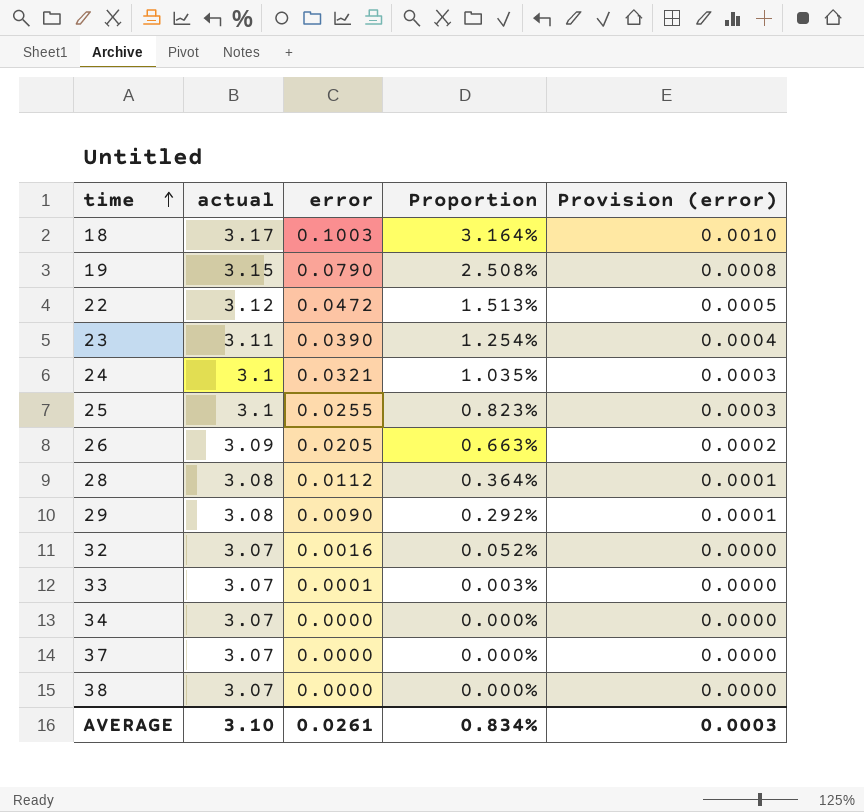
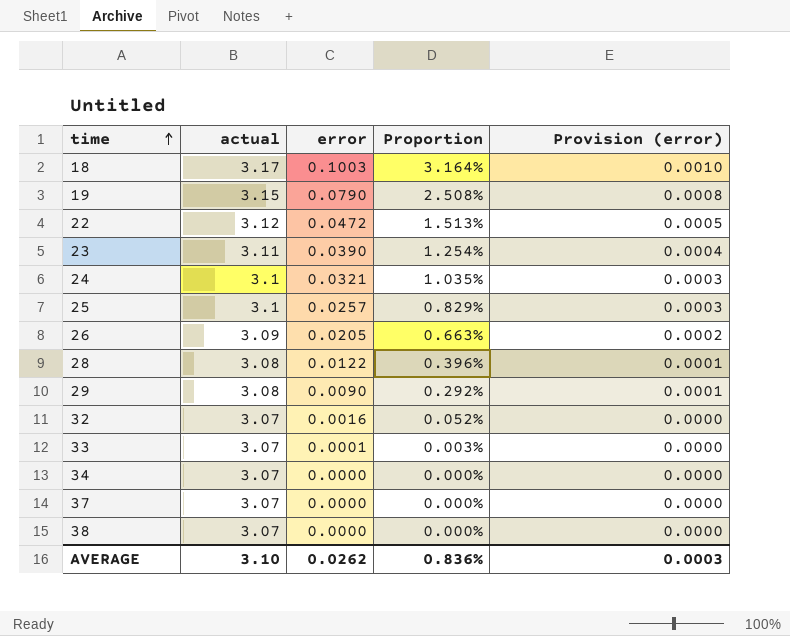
25 | error: 0.0255 -> 0.0257
25 | Proportion: 0.823% -> 0.829%
28 | error: 0.0112 -> 0.0122
28 | Proportion: 0.364% -> 0.396%
AVERAGE | error: 0.0261 -> 0.0262
AVERAGE | Proportion: 0.834% -> 0.836%

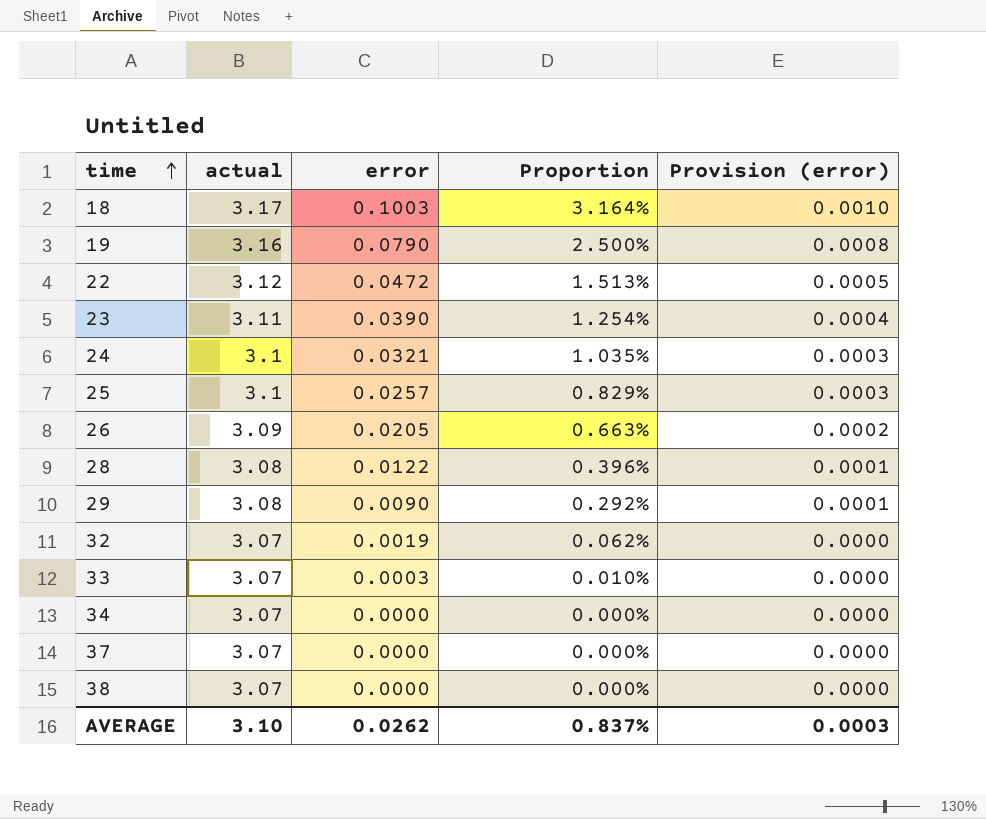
19 | actual: 3.15 -> 3.16
19 | Proportion: 2.508% -> 2.500%
32 | error: 0.0016 -> 0.0019
32 | Proportion: 0.052% -> 0.062%
33 | error: 0.0001 -> 0.0003
33 | Proportion: 0.003% -> 0.010%
AVERAGE | Proportion: 0.836% -> 0.837%

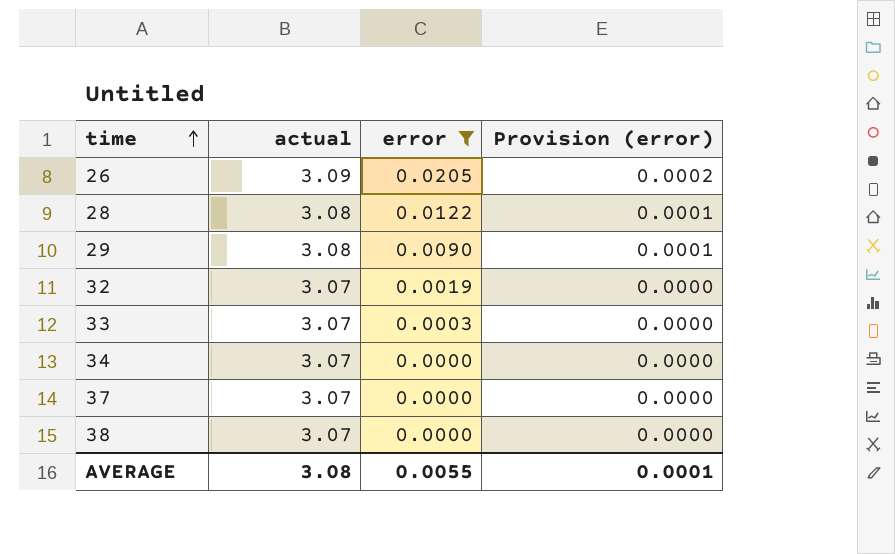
filter: none -> error <= 0.0205
column Proportion | formula: [error] / [actual] -> none
AVERAGE | actual: 3.10 -> 3.08
AVERAGE | error: 0.0262 -> 0.0055
AVERAGE | Provision (error): 0.0003 -> 0.0001

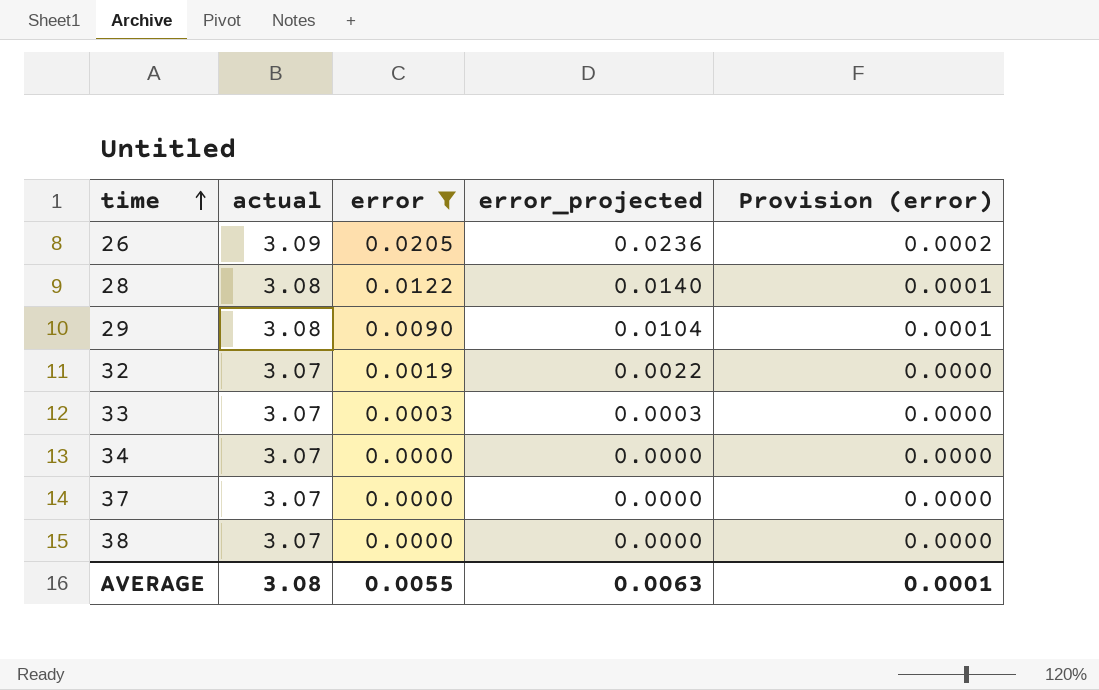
column error_projected | formula: none -> [error] * 1.15

